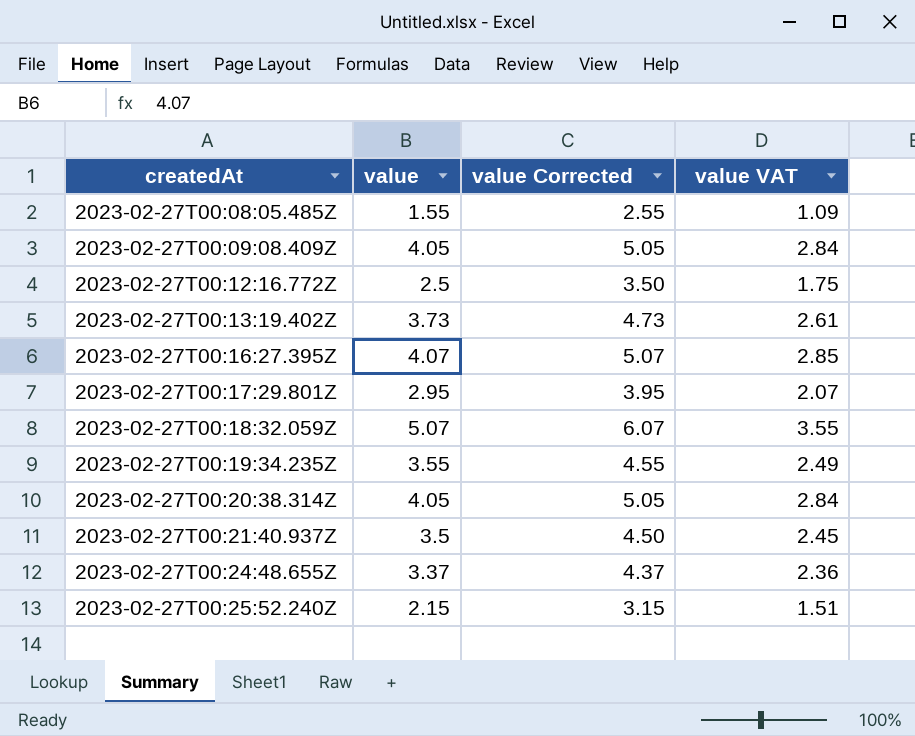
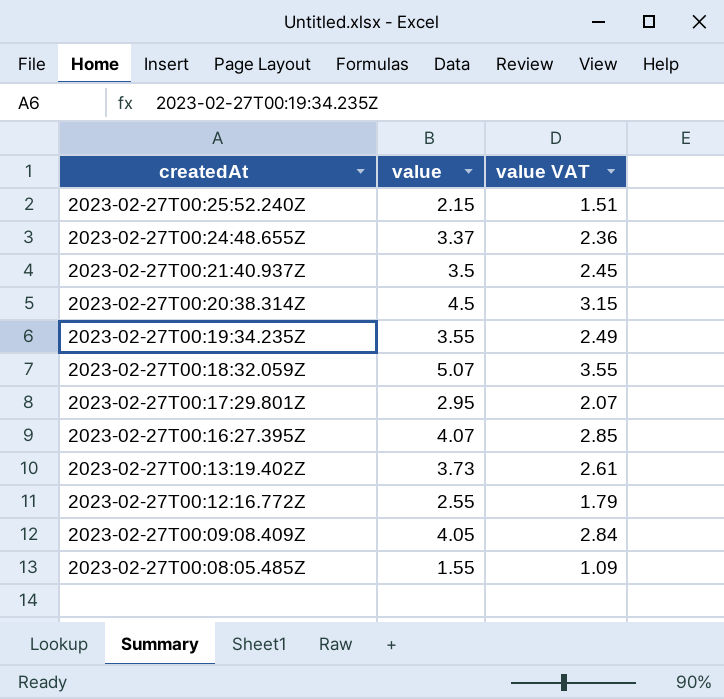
row order: createdAt ascending -> createdAt descending
column value Corrected | formula: [value] + 1 -> none
2023-02-27T00:20:38.314Z | value: 4.05 -> 4.5
2023-02-27T00:20:38.314Z | value VAT: 2.84 -> 3.15
2023-02-27T00:12:16.772Z | value: 2.5 -> 2.55
2023-02-27T00:12:16.772Z | value VAT: 1.75 -> 1.79

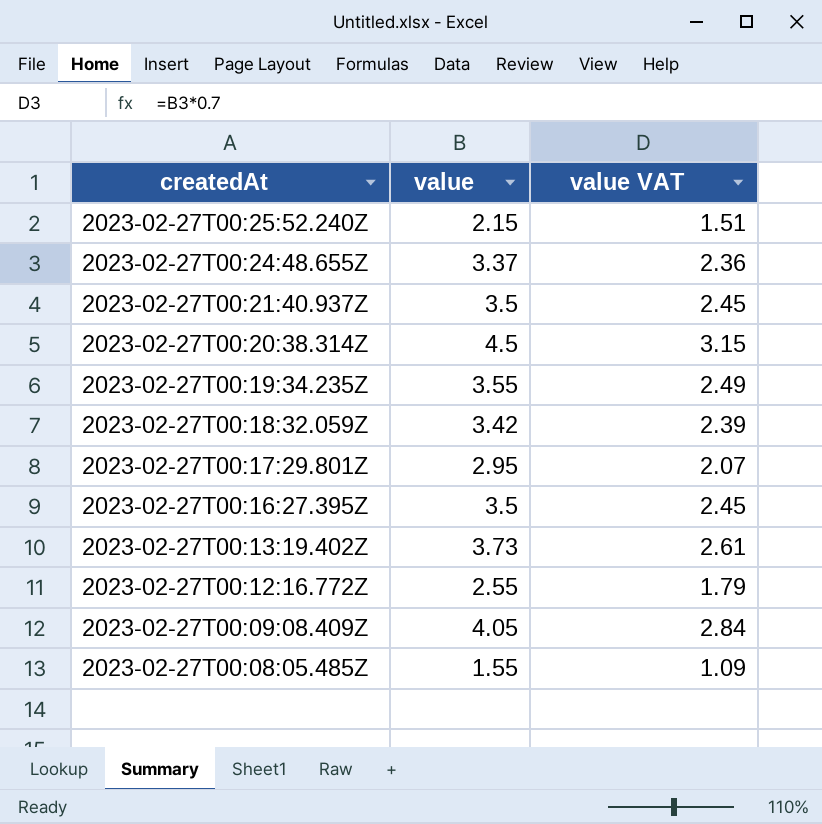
2023-02-27T00:18:32.059Z | value: 5.07 -> 3.42
2023-02-27T00:18:32.059Z | value VAT: 3.55 -> 2.39
2023-02-27T00:16:27.395Z | value: 4.07 -> 3.5
2023-02-27T00:16:27.395Z | value VAT: 2.85 -> 2.45

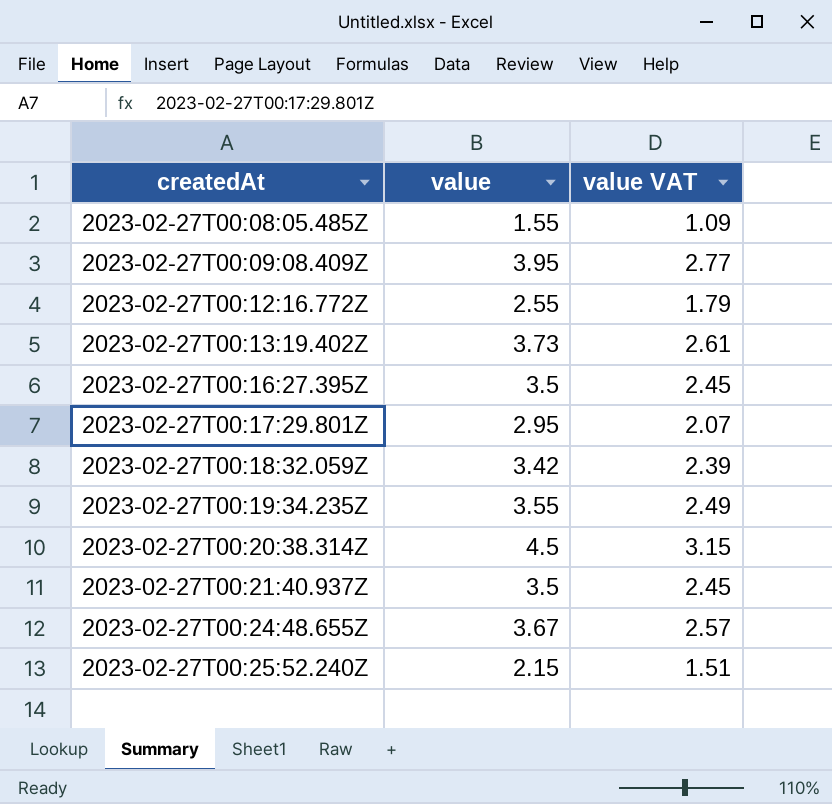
row order: createdAt descending -> createdAt ascending
2023-02-27T00:09:08.409Z | value: 4.05 -> 3.95
2023-02-27T00:09:08.409Z | value VAT: 2.84 -> 2.77
2023-02-27T00:24:48.655Z | value: 3.37 -> 3.67
2023-02-27T00:24:48.655Z | value VAT: 2.36 -> 2.57

